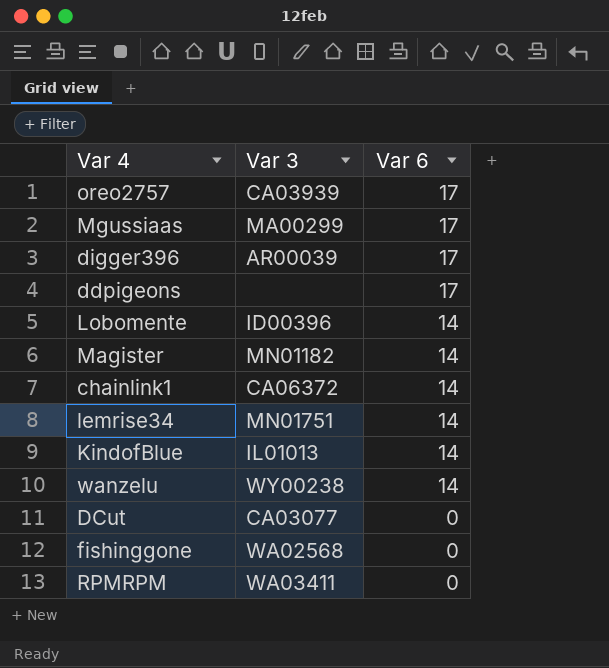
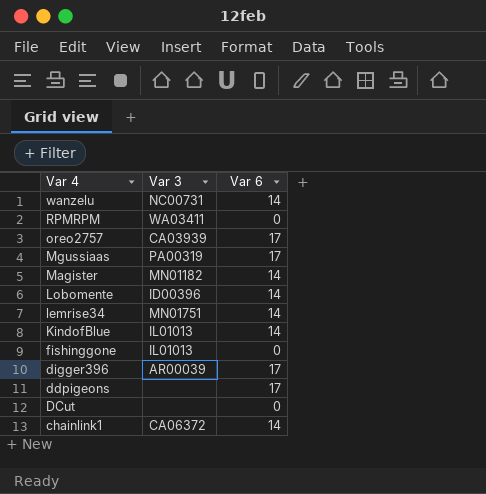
row order: Var 6 descending -> Var 4 descending
wanzelu | Var 3: WY00238 -> NC00731
Mgussiaas | Var 3: MA00299 -> PA00319
fishinggone | Var 3: WA02568 -> IL01013
DCut | Var 3: CA03077 -> none

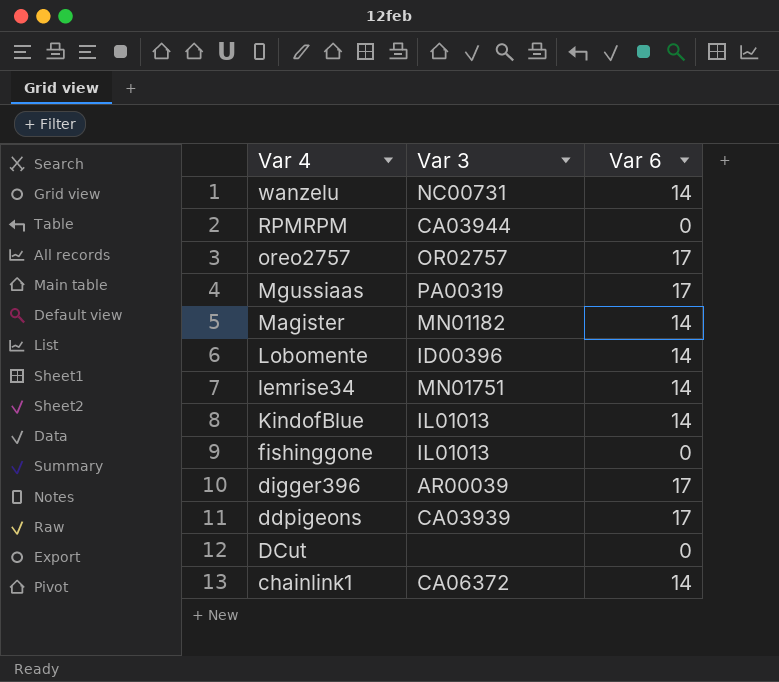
RPMRPM | Var 3: WA03411 -> CA03944
oreo2757 | Var 3: CA03939 -> OR02757
ddpigeons | Var 3: none -> CA03939

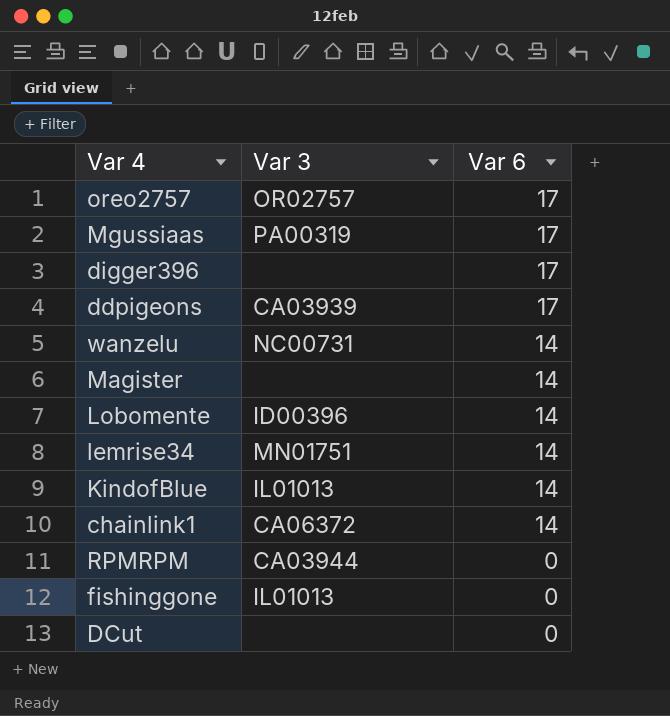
row order: Var 4 descending -> Var 6 descending
digger396 | Var 3: AR00039 -> none
Magister | Var 3: MN01182 -> none

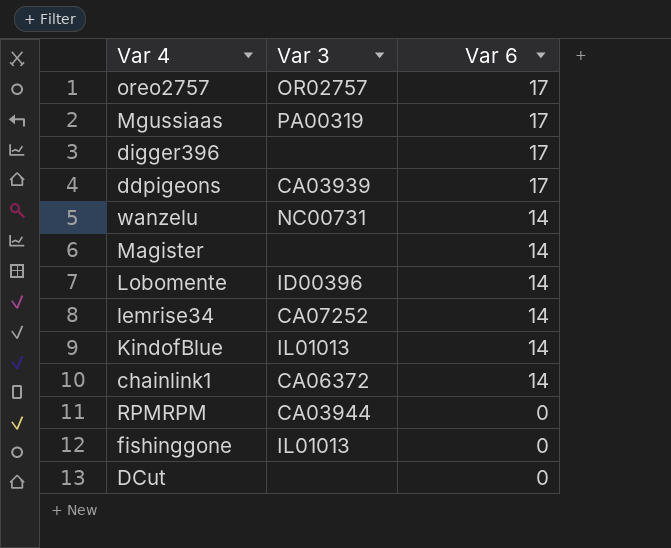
lemrise34 | Var 3: MN01751 -> CA07252

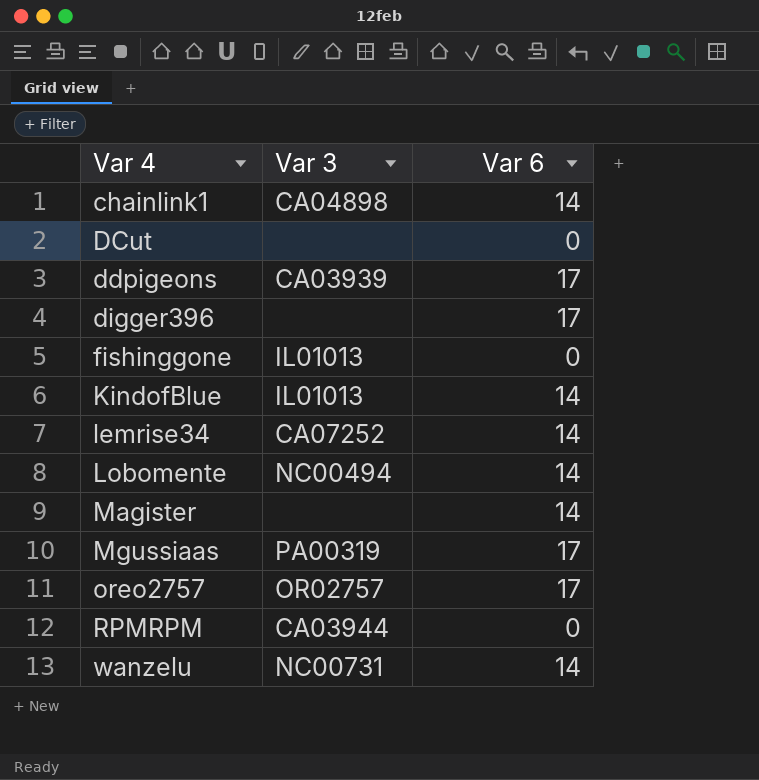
row order: Var 6 descending -> Var 4 ascending
chainlink1 | Var 3: CA06372 -> CA04898
Lobomente | Var 3: ID00396 -> NC00494

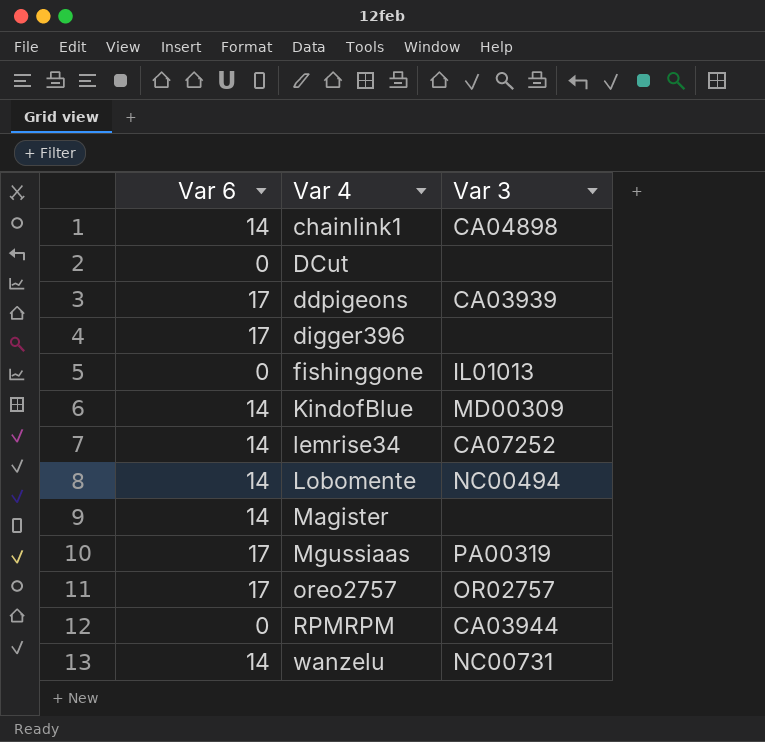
column Var 6 | position: 3 -> 1
KindofBlue | Var 3: IL01013 -> MD00309

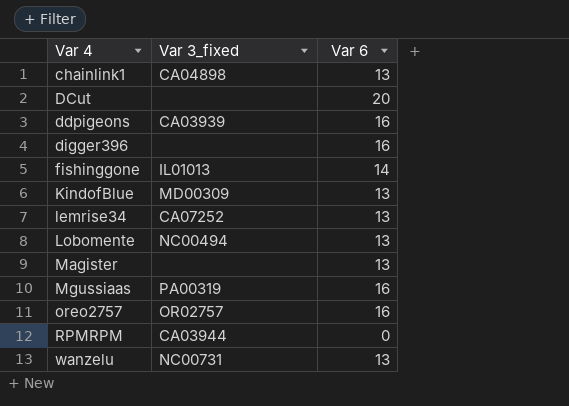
column name: Var 3 -> Var 3_fixed
column Var 6 | position: 1 -> 3
chainlink1 | Var 6: 14 -> 13
DCut | Var 6: 0 -> 20
ddpigeons | Var 6: 17 -> 16
digger396 | Var 6: 17 -> 16
fishinggone | Var 6: 0 -> 14
KindofBlue | Var 6: 14 -> 13
lemrise34 | Var 6: 14 -> 13
Lobomente | Var 6: 14 -> 13
Magister | Var 6: 14 -> 13
Mgussiaas | Var 6: 17 -> 16
oreo2757 | Var 6: 17 -> 16
wanzelu | Var 6: 14 -> 13

